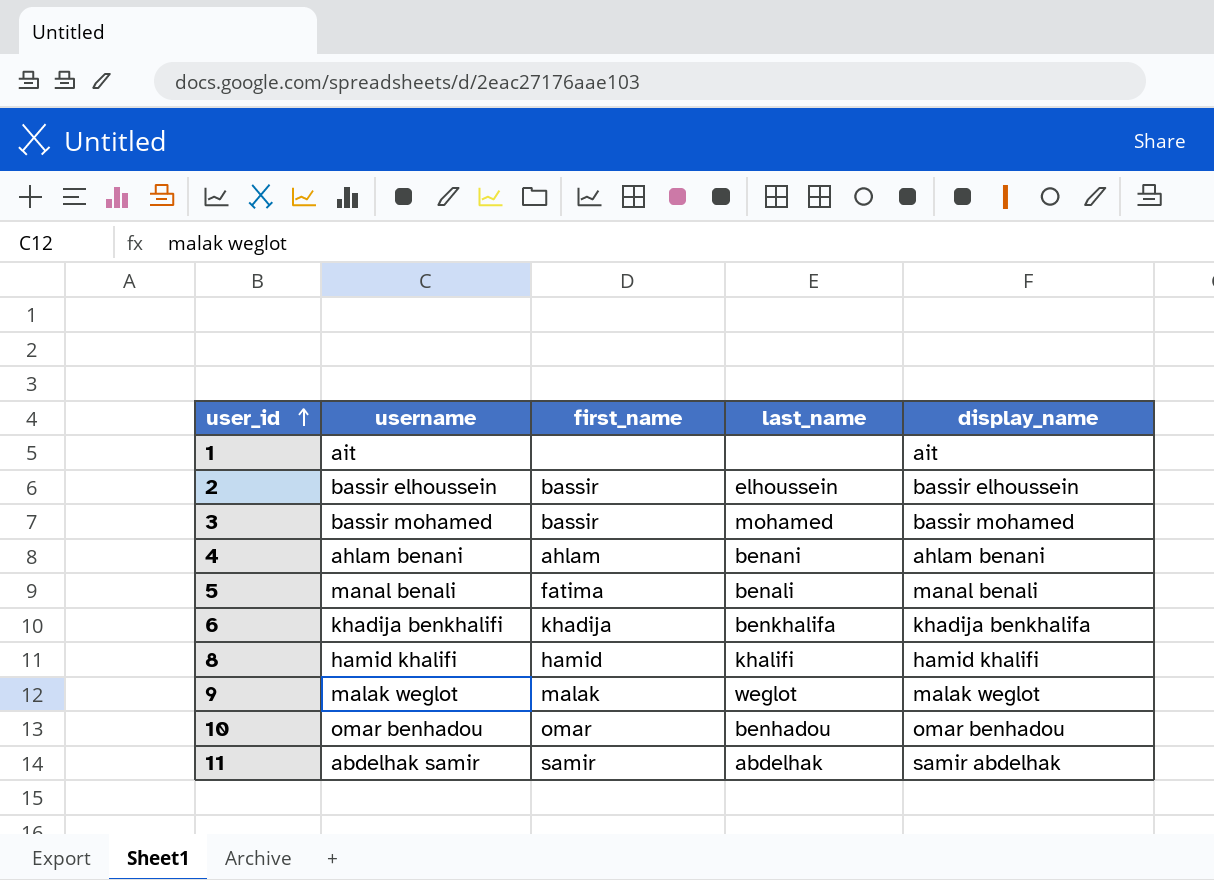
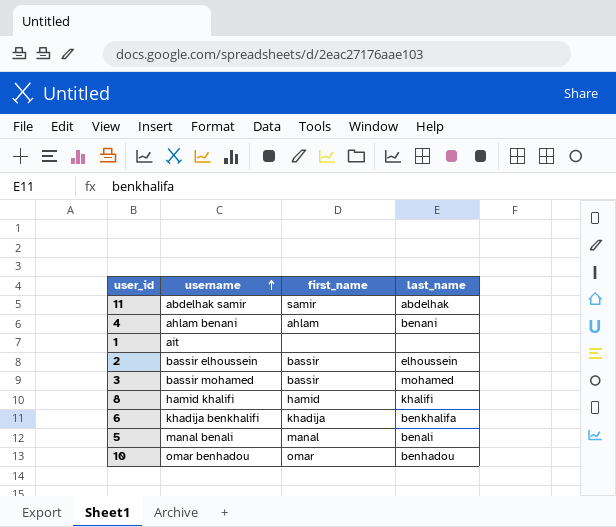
row order: user_id ascending -> username ascending
column display_name | position: 5 -> none
row 9: malak weglot | malak | weglot | malak weglot -> none
5 | first_name: fatima -> manal

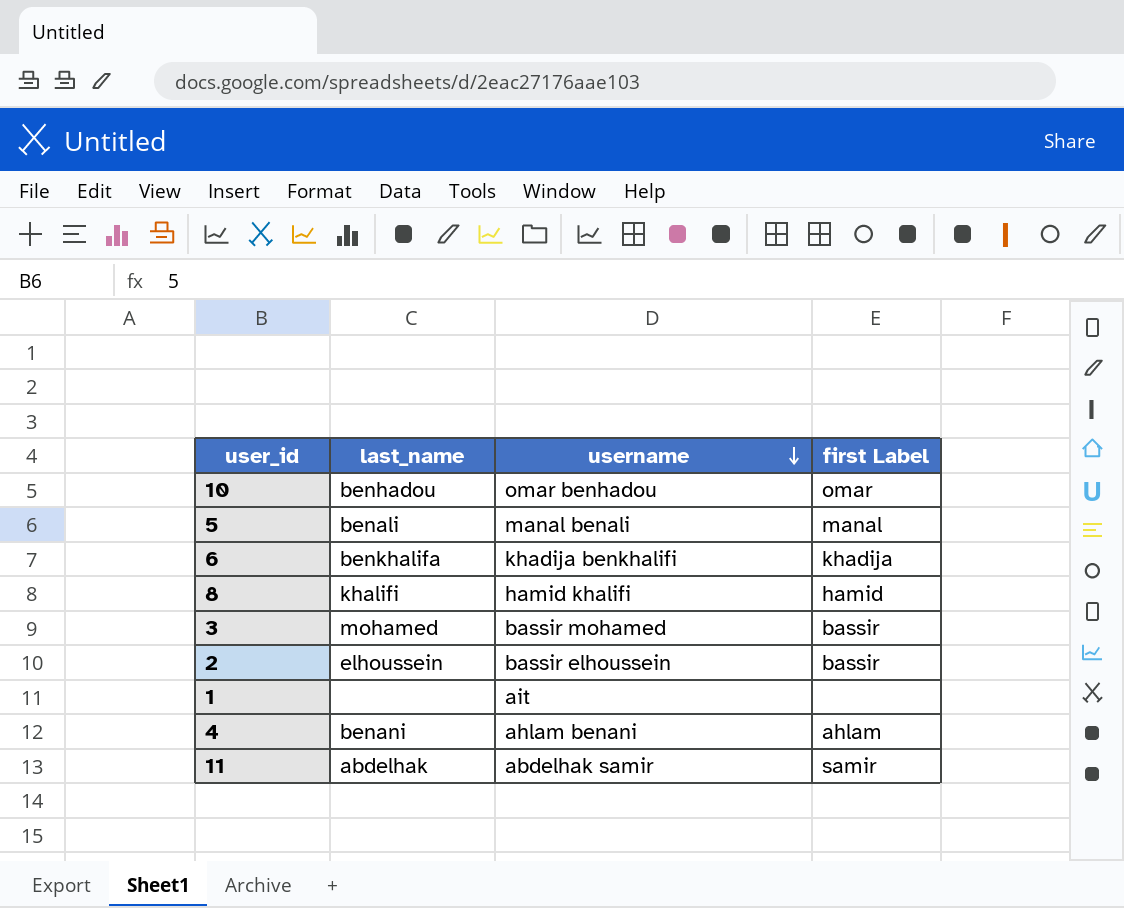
row order: username ascending -> username descending
column last_name | position: 4 -> 2
column name: first_name -> first Label

